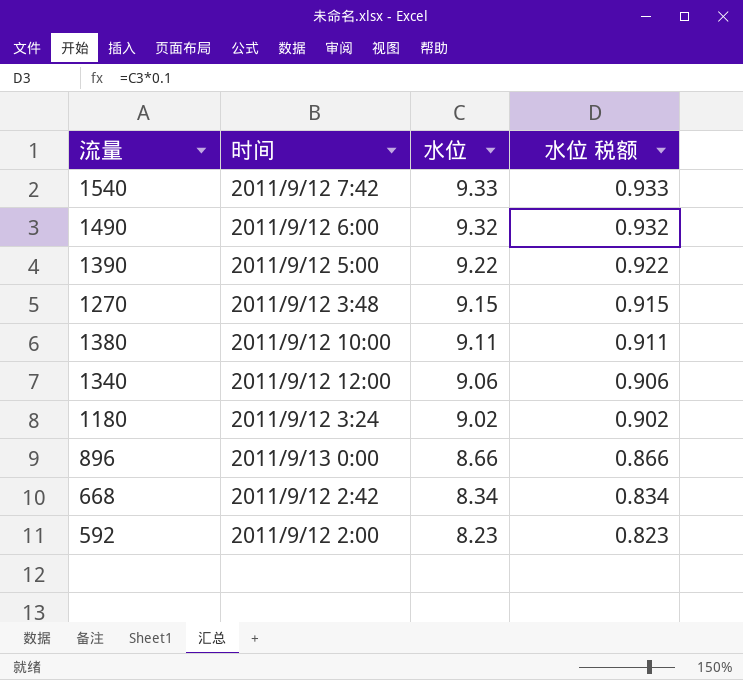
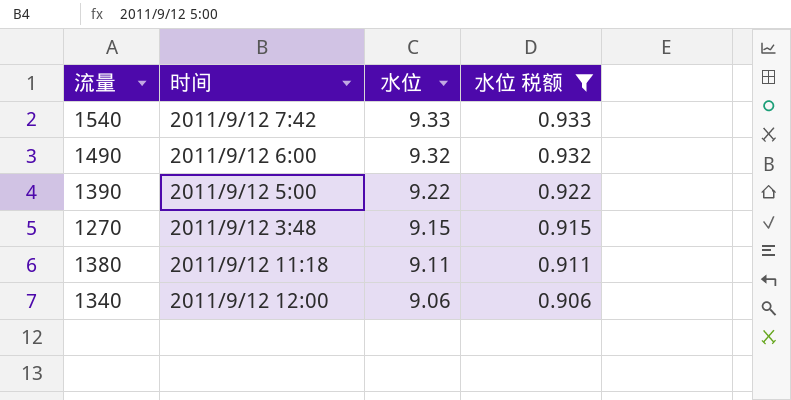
filter: none -> 水位 税额 >= 0.906
1380 | 时间: 2011/9/12 10:00 -> 2011/9/12 11:18

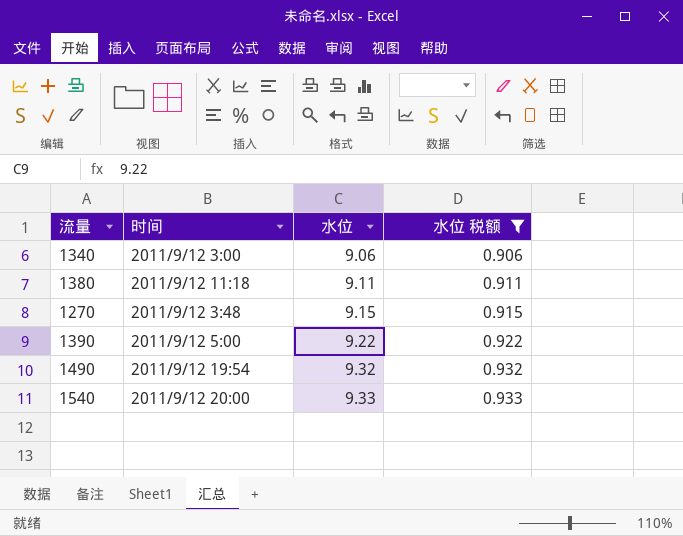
row order: 水位 descending -> 水位 ascending
1340 | 时间: 2011/9/12 12:00 -> 2011/9/12 3:00
1490 | 时间: 2011/9/12 6:00 -> 2011/9/12 19:54
1540 | 时间: 2011/9/12 7:42 -> 2011/9/12 20:00

